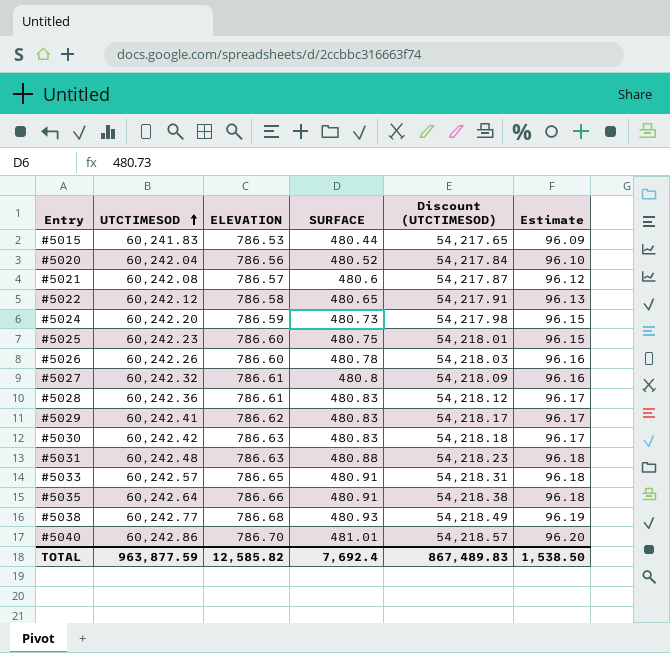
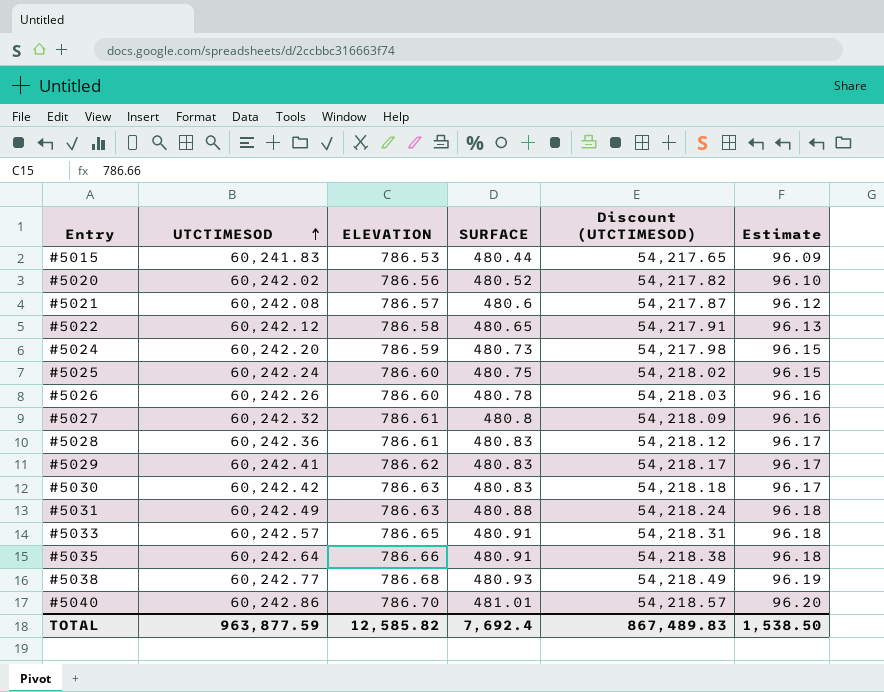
#5020 | UTCTIMESOD: 60,242.04 -> 60,242.02
#5020 | Discount (UTCTIMESOD): 54,217.84 -> 54,217.82
#5025 | UTCTIMESOD: 60,242.23 -> 60,242.24
#5025 | Discount (UTCTIMESOD): 54,218.01 -> 54,218.02
#5031 | UTCTIMESOD: 60,242.48 -> 60,242.49
#5031 | Discount (UTCTIMESOD): 54,218.23 -> 54,218.24

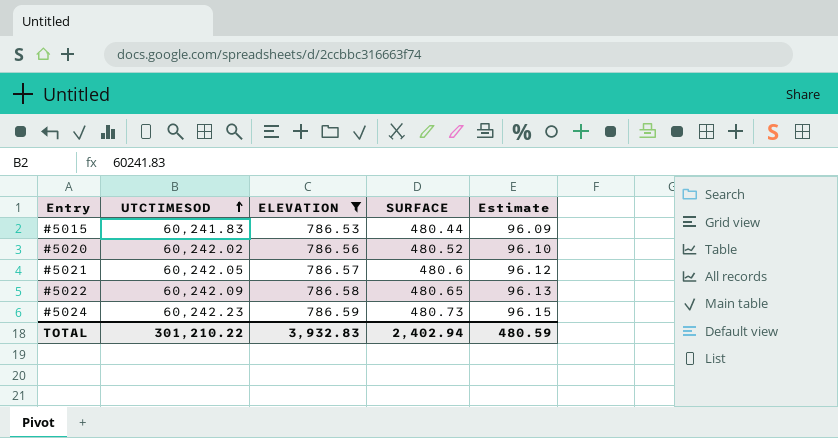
filter: none -> ELEVATION <= 786.59
column Discount (UTCTIMESOD) | formula: [UTCTIMESOD] * 0.9 -> none
#5021 | UTCTIMESOD: 60,242.08 -> 60,242.05
#5022 | UTCTIMESOD: 60,242.12 -> 60,242.09
#5024 | UTCTIMESOD: 60,242.20 -> 60,242.23
TOTAL | UTCTIMESOD: 963,877.59 -> 301,210.22
TOTAL | ELEVATION: 12,585.82 -> 3,932.83
TOTAL | SURFACE: 7,692.4 -> 2,402.94
TOTAL | Estimate: 1,538.50 -> 480.59

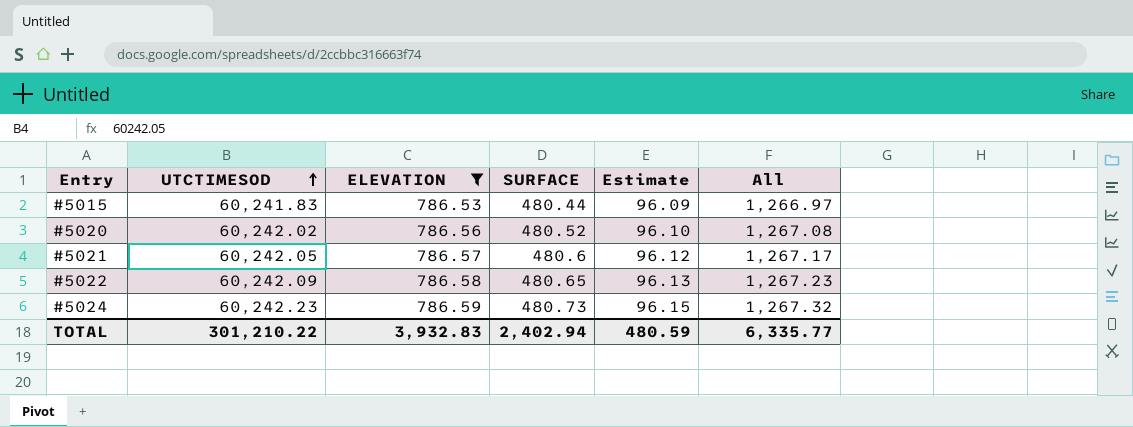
column All | formula: none -> [ELEVATION] + [SURFACE]

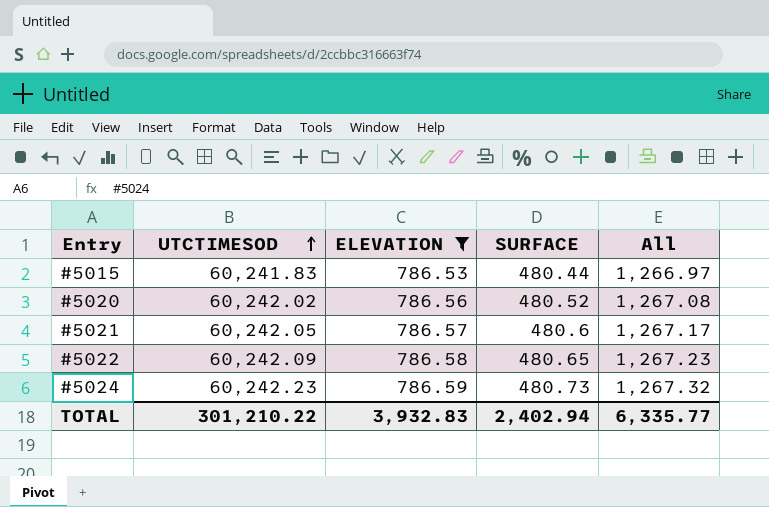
column Estimate | formula: [SURFACE] * 0.2 -> none

